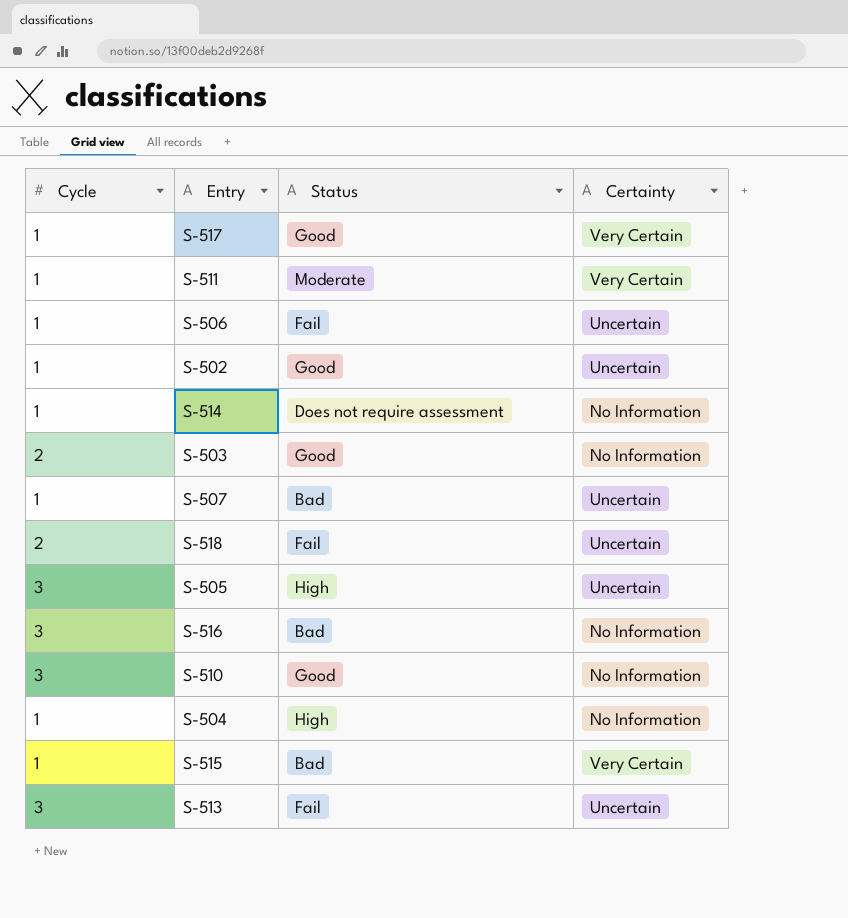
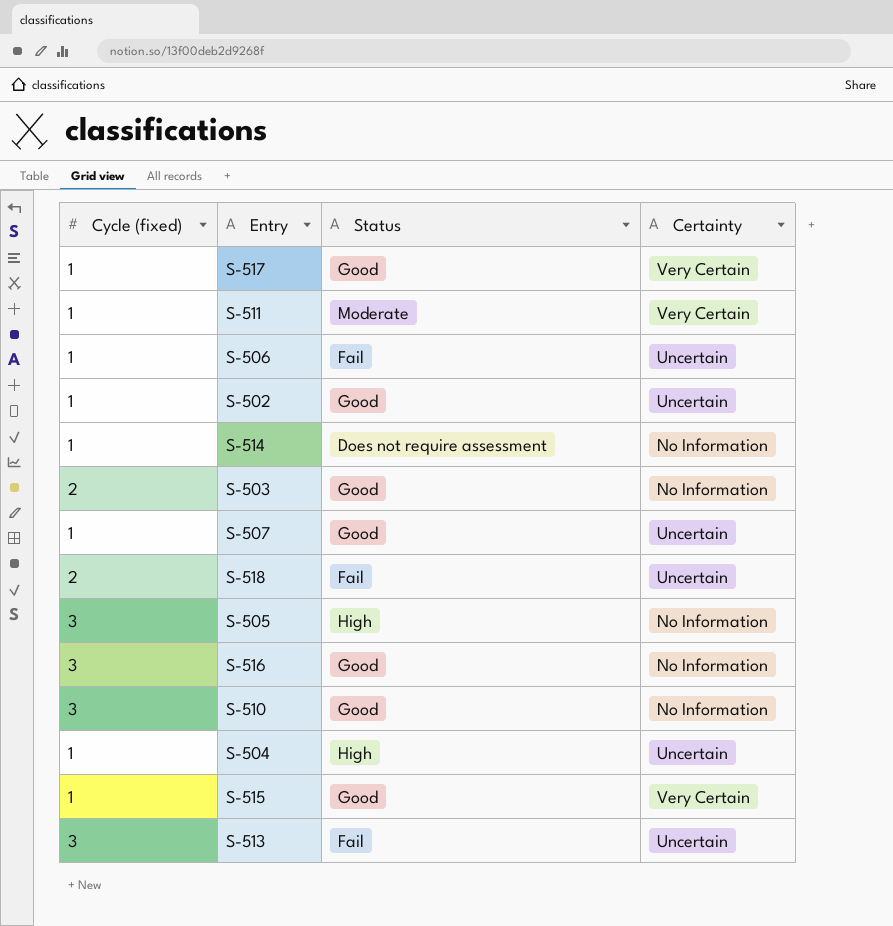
column name: Cycle -> Cycle (fixed)
S-507 | Status: Bad -> Good
S-505 | Certainty: Uncertain -> No Information
S-516 | Status: Bad -> Good
S-504 | Certainty: No Information -> Uncertain
S-515 | Status: Bad -> Good

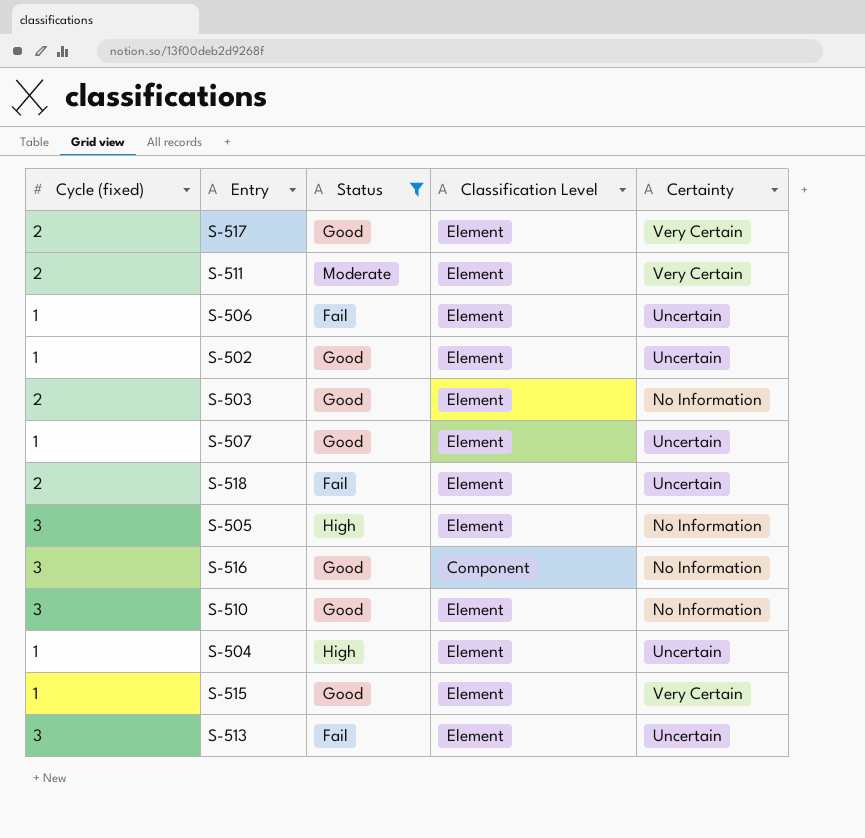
filter: none -> Status != Does not require assessment
column Classification Level | position: none -> 4
S-517 | Cycle (fixed): 1 -> 2
S-511 | Cycle (fixed): 1 -> 2

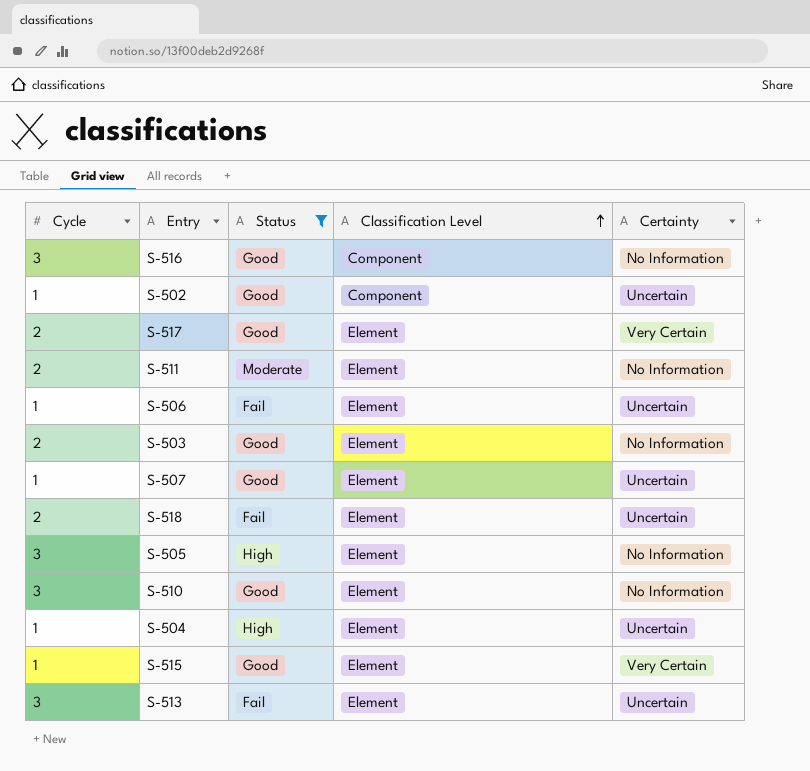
row order: none -> Classification Level ascending
column name: Cycle (fixed) -> Cycle
S-502 | Classification Level: Element -> Component
S-511 | Certainty: Very Certain -> No Information

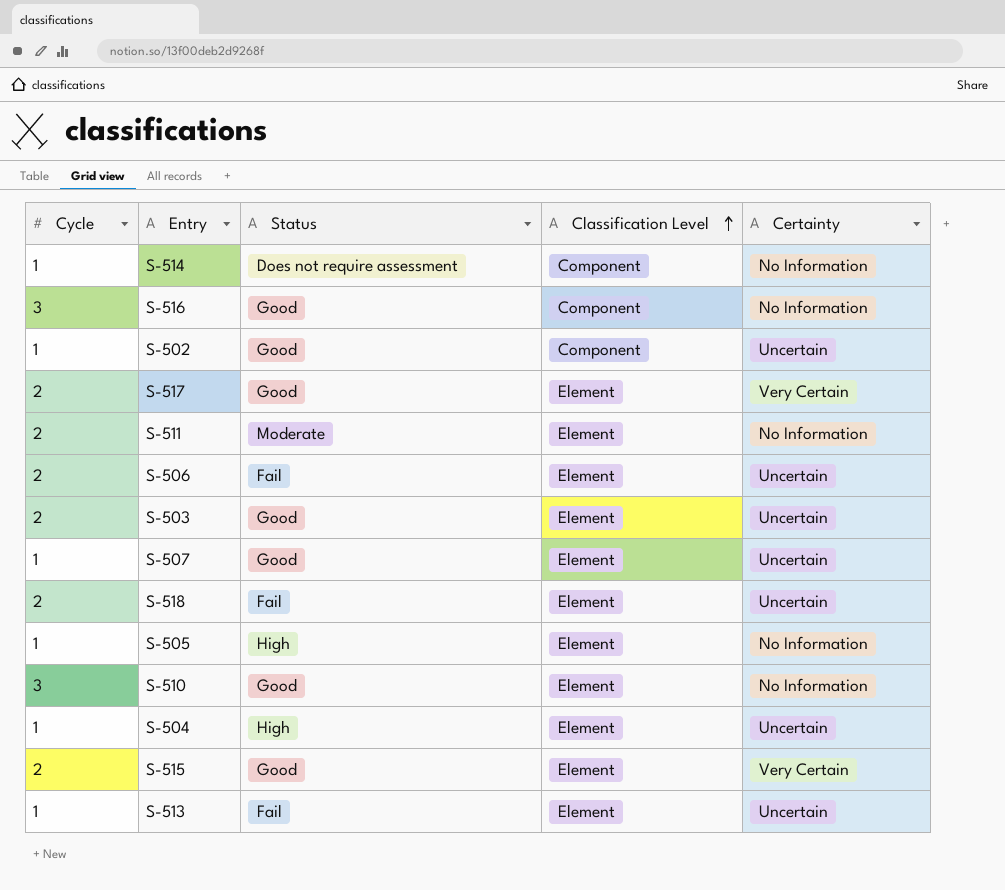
filter: Status != Does not require assessment -> none
S-506 | Cycle: 1 -> 2
S-503 | Certainty: No Information -> Uncertain
S-505 | Cycle: 3 -> 1
S-515 | Cycle: 1 -> 2
S-513 | Cycle: 3 -> 1

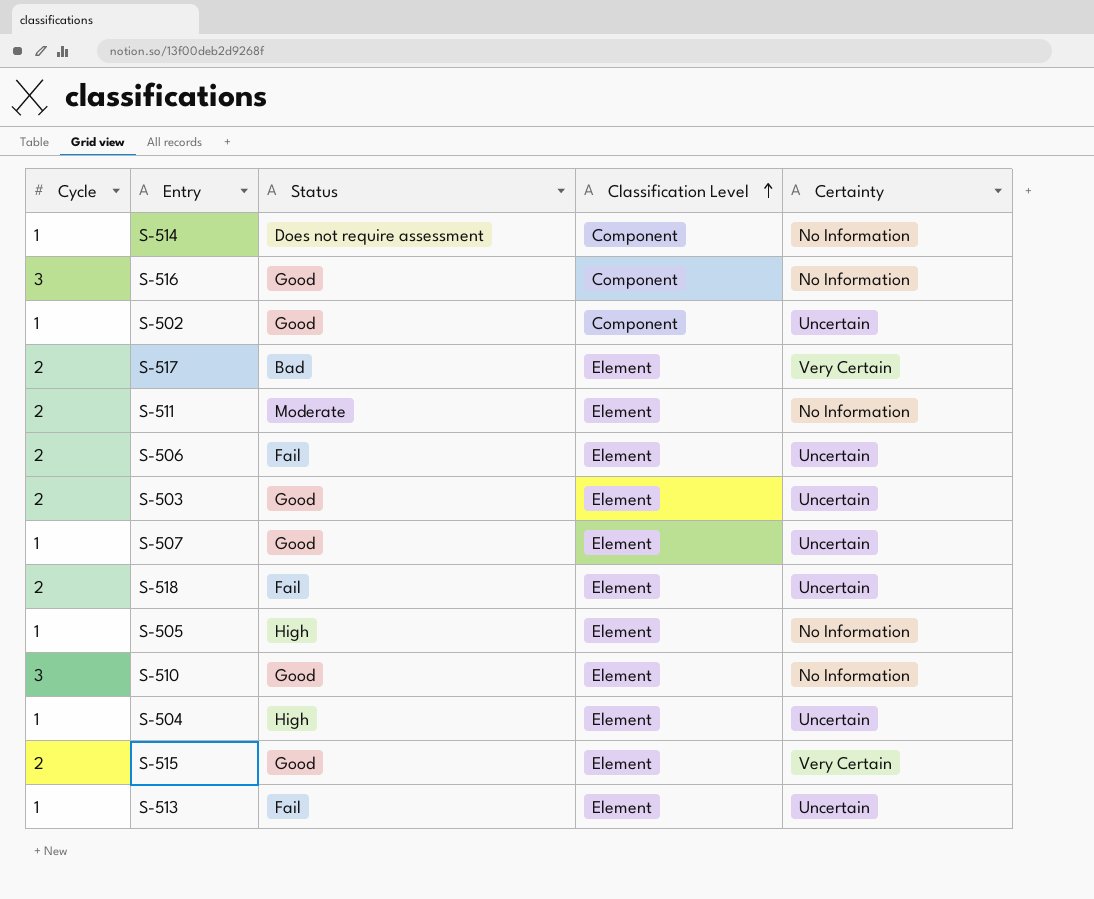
S-517 | Status: Good -> Bad

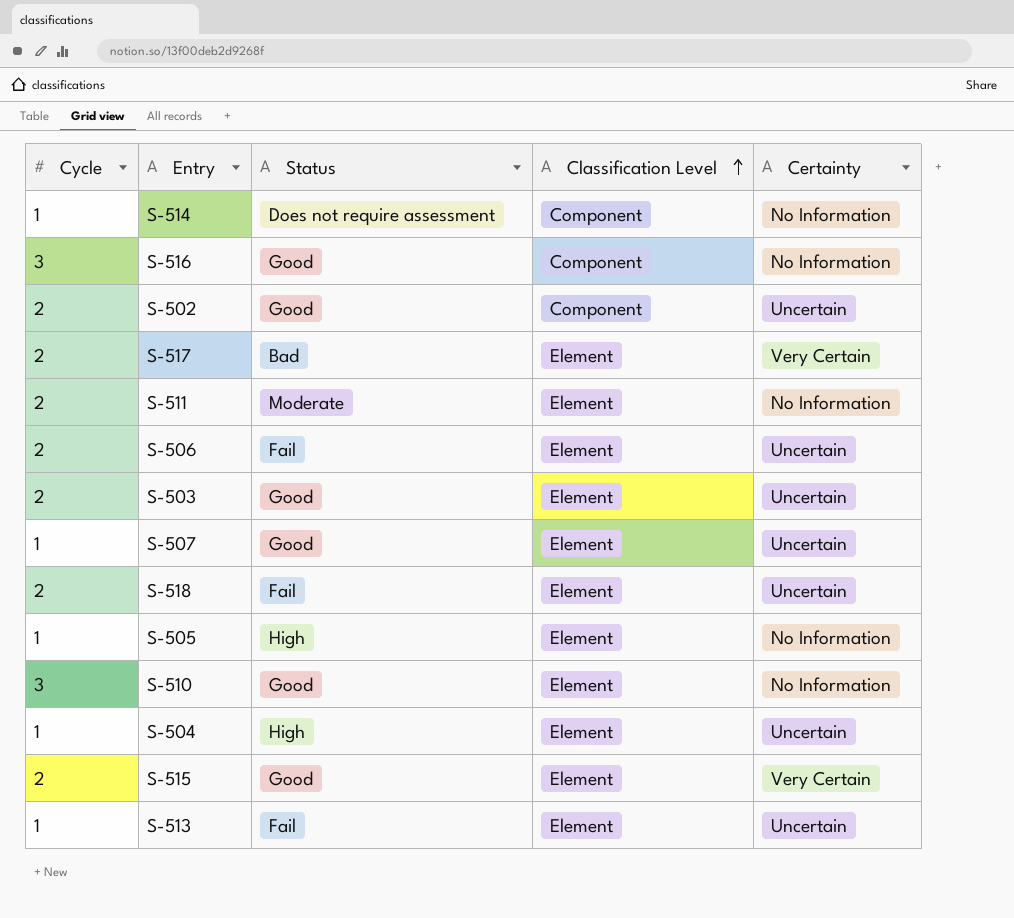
S-502 | Cycle: 1 -> 2

